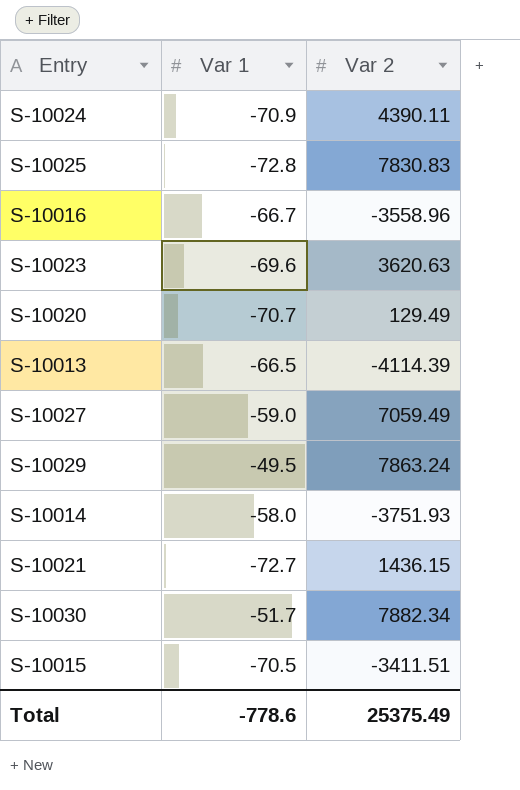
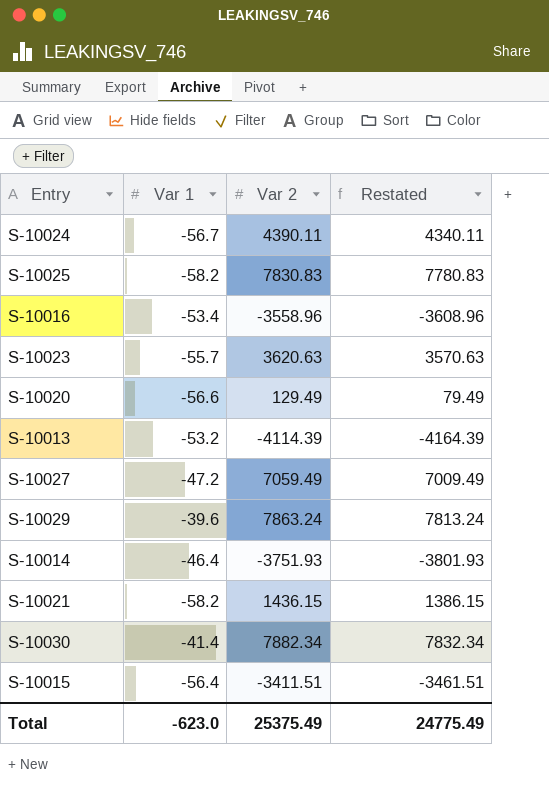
column Restated | formula: none -> [Var 2] - 50
S-10024 | Var 1: -70.9 -> -56.7
S-10025 | Var 1: -72.8 -> -58.2
S-10016 | Var 1: -66.7 -> -53.4
S-10023 | Var 1: -69.6 -> -55.7
S-10020 | Var 1: -70.7 -> -56.6
S-10013 | Var 1: -66.5 -> -53.2
S-10027 | Var 1: -59.0 -> -47.2
S-10029 | Var 1: -49.5 -> -39.6
S-10014 | Var 1: -58.0 -> -46.4
S-10021 | Var 1: -72.7 -> -58.2
S-10030 | Var 1: -51.7 -> -41.4
S-10015 | Var 1: -70.5 -> -56.4
Total | Var 1: -778.6 -> -623.0

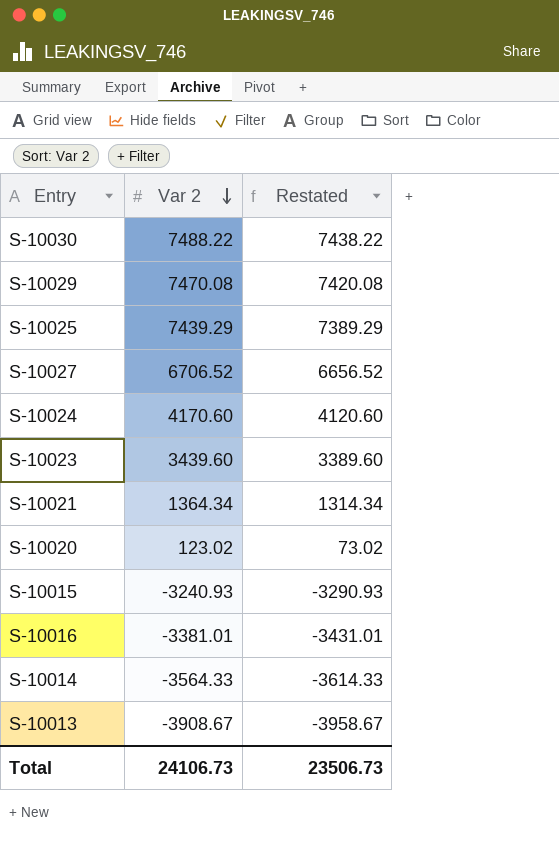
row order: none -> Var 2 descending
column Var 1 | position: 2 -> none
S-10030 | Var 2: 7882.34 -> 7488.22
S-10030 | Restated: 7832.34 -> 7438.22
S-10029 | Var 2: 7863.24 -> 7470.08
S-10029 | Restated: 7813.24 -> 7420.08
S-10025 | Var 2: 7830.83 -> 7439.29
S-10025 | Restated: 7780.83 -> 7389.29
S-10027 | Var 2: 7059.49 -> 6706.52
S-10027 | Restated: 7009.49 -> 6656.52
S-10024 | Var 2: 4390.11 -> 4170.60
S-10024 | Restated: 4340.11 -> 4120.60
S-10023 | Var 2: 3620.63 -> 3439.60
S-10023 | Restated: 3570.63 -> 3389.60
S-10021 | Var 2: 1436.15 -> 1364.34
S-10021 | Restated: 1386.15 -> 1314.34
S-10020 | Var 2: 129.49 -> 123.02
S-10020 | Restated: 79.49 -> 73.02
S-10015 | Var 2: -3411.51 -> -3240.93
S-10015 | Restated: -3461.51 -> -3290.93
S-10016 | Var 2: -3558.96 -> -3381.01
S-10016 | Restated: -3608.96 -> -3431.01
S-10014 | Var 2: -3751.93 -> -3564.33
S-10014 | Restated: -3801.93 -> -3614.33
S-10013 | Var 2: -4114.39 -> -3908.67
S-10013 | Restated: -4164.39 -> -3958.67
Total | Var 2: 25375.49 -> 24106.73
Total | Restated: 24775.49 -> 23506.73

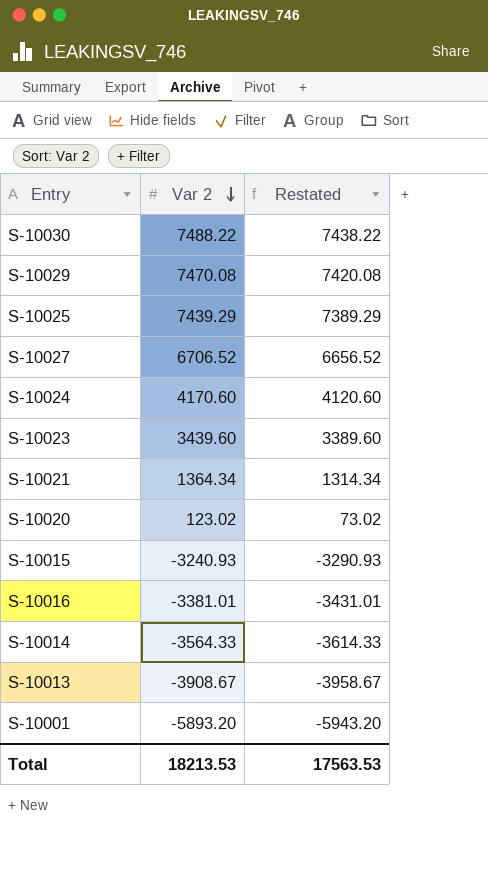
row S-10001: none -> -5893.20 | -5943.20
Total | Var 2: 24106.73 -> 18213.53
Total | Restated: 23506.73 -> 17563.53

